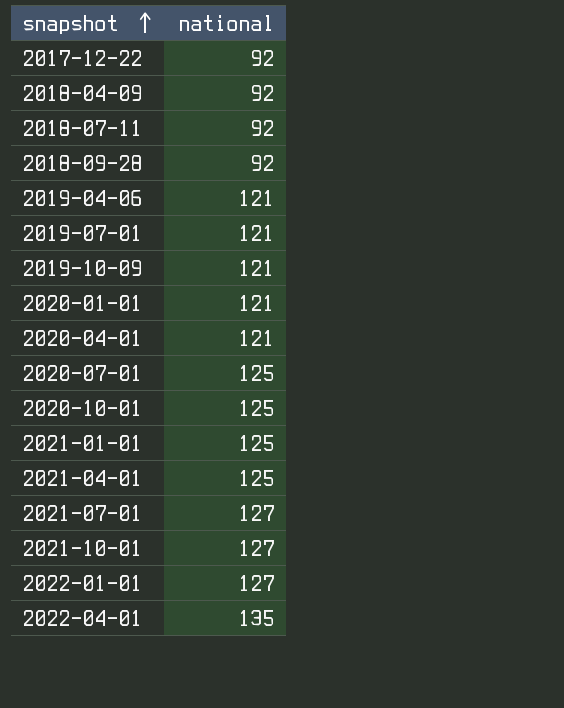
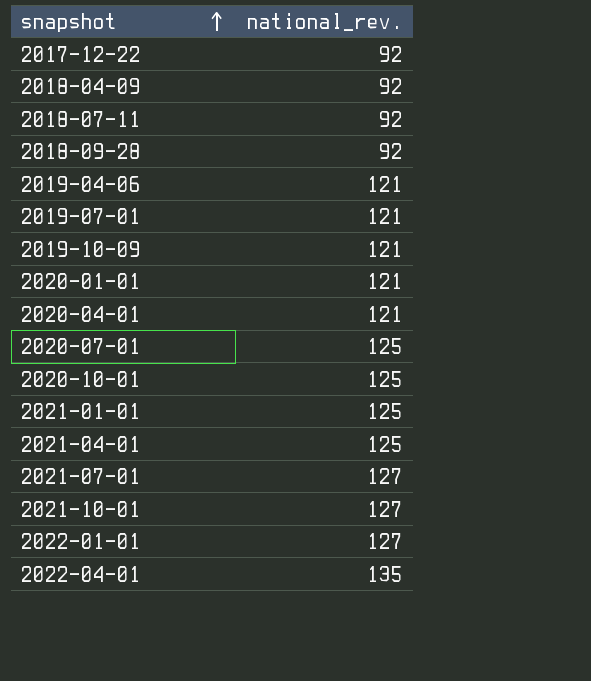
column name: national -> national_rev.

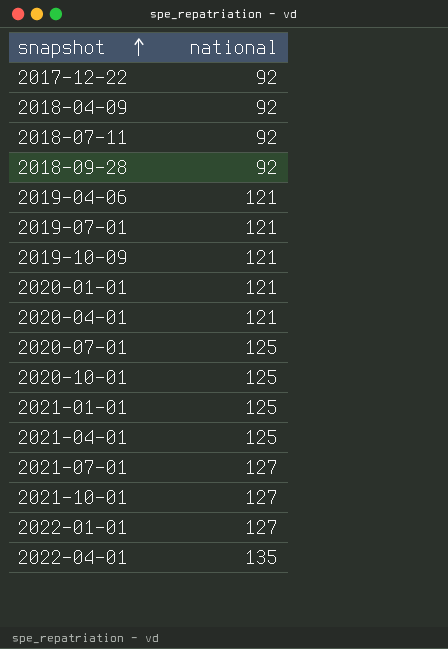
column name: national_rev. -> national

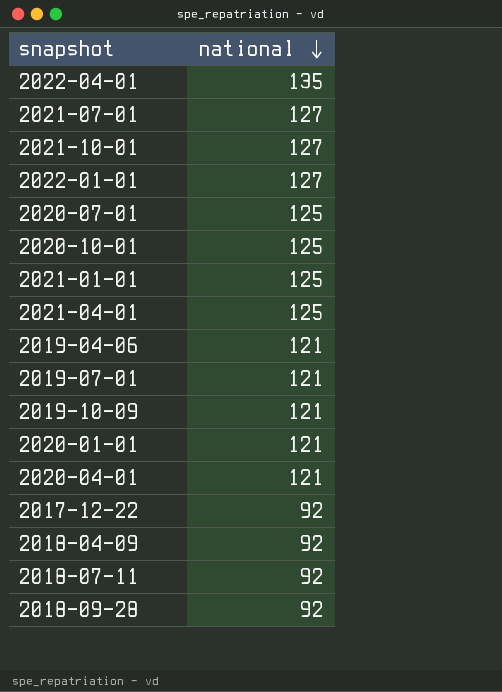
row order: snapshot ascending -> national descending

